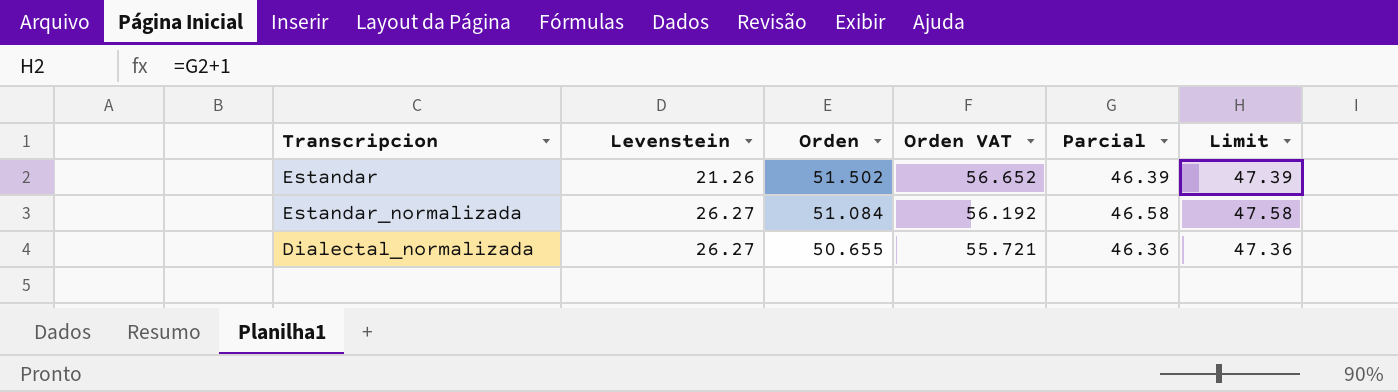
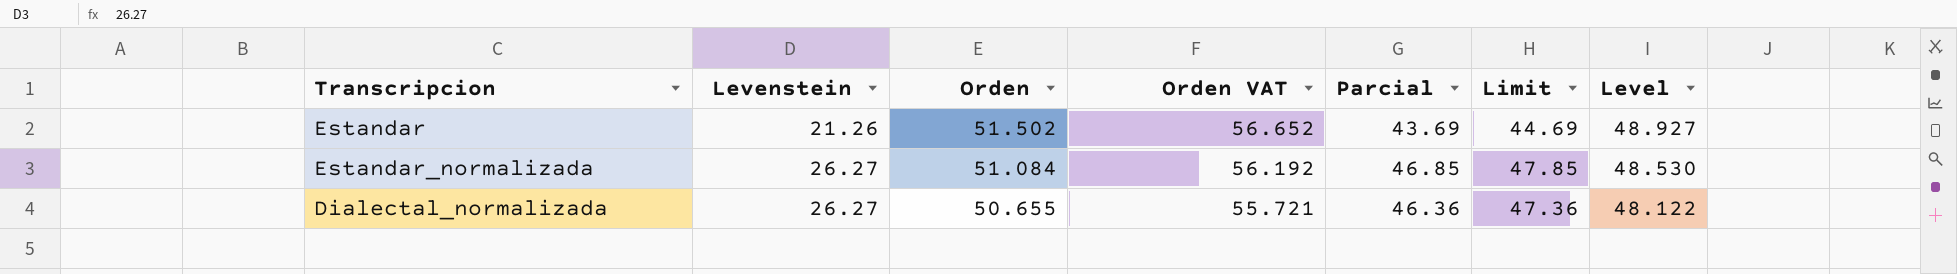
column Level | formula: none -> [Orden] * 0.95
Estandar | Parcial: 46.39 -> 43.69
Estandar | Limit: 47.39 -> 44.69
Estandar_normalizada | Parcial: 46.58 -> 46.85
Estandar_normalizada | Limit: 47.58 -> 47.85

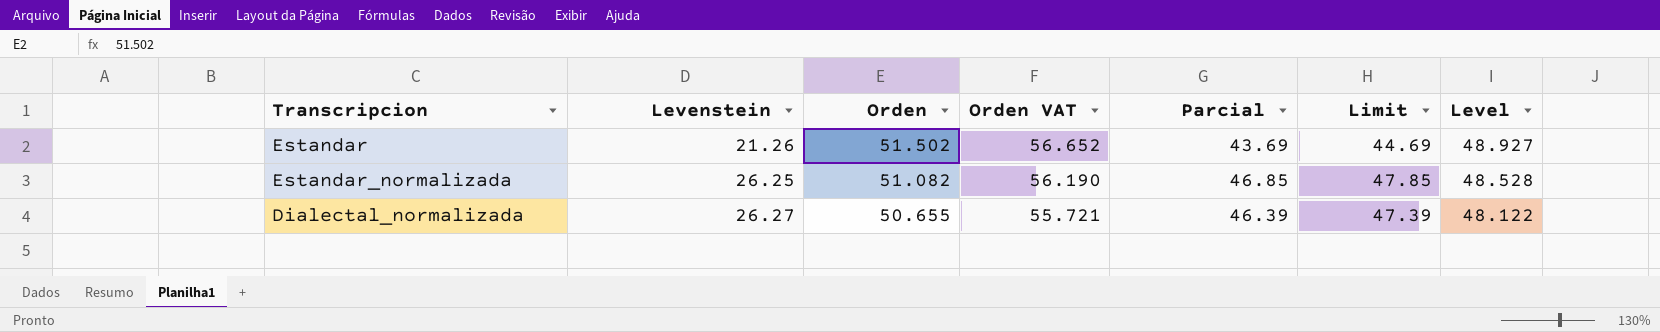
Estandar_normalizada | Levenstein: 26.27 -> 26.25
Estandar_normalizada | Orden: 51.084 -> 51.082
Estandar_normalizada | Orden VAT: 56.192 -> 56.190
Estandar_normalizada | Level: 48.530 -> 48.528
Dialectal_normalizada | Parcial: 46.36 -> 46.39
Dialectal_normalizada | Limit: 47.36 -> 47.39

